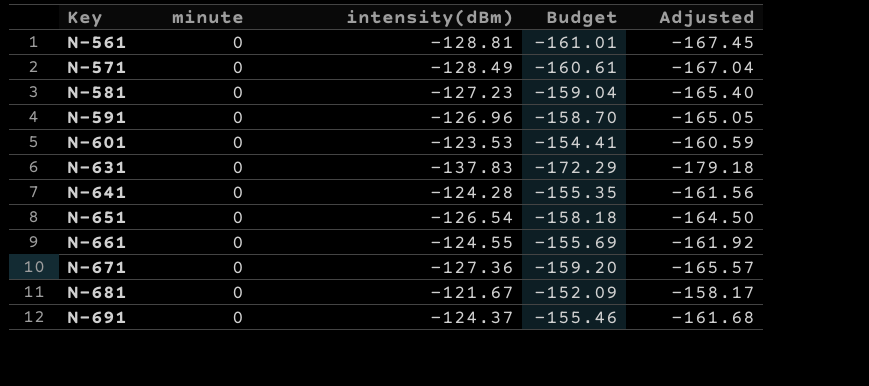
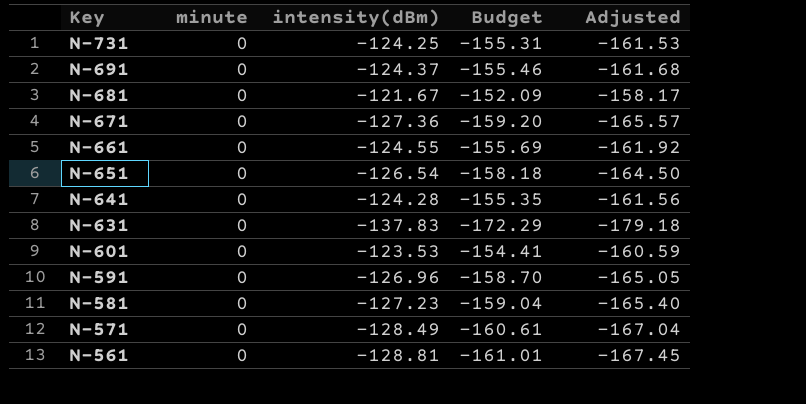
row order: Key ascending -> Key descending
row N-731: none -> 0 | -124.25 | -155.31 | -161.53

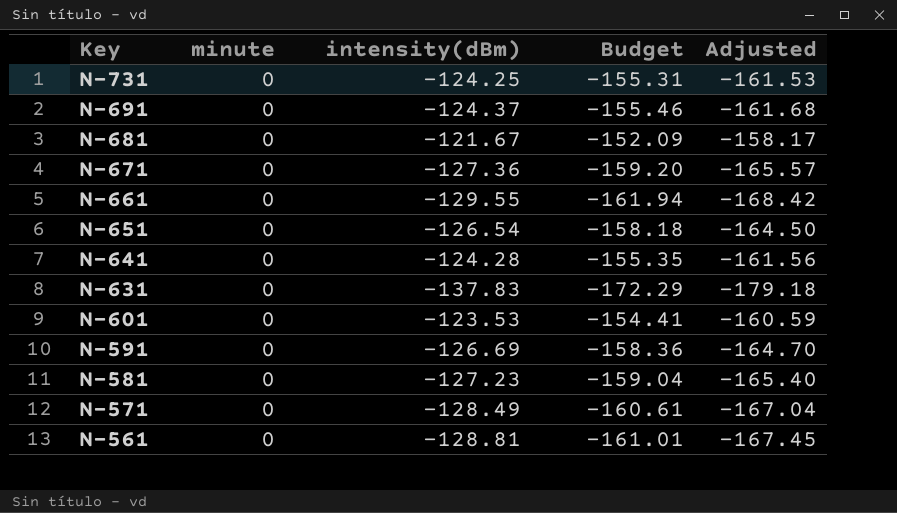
N-661 | intensity(dBm): -124.55 -> -129.55
N-661 | Budget: -155.69 -> -161.94
N-661 | Adjusted: -161.92 -> -168.42
N-591 | intensity(dBm): -126.96 -> -126.69
N-591 | Budget: -158.70 -> -158.36
N-591 | Adjusted: -165.05 -> -164.70

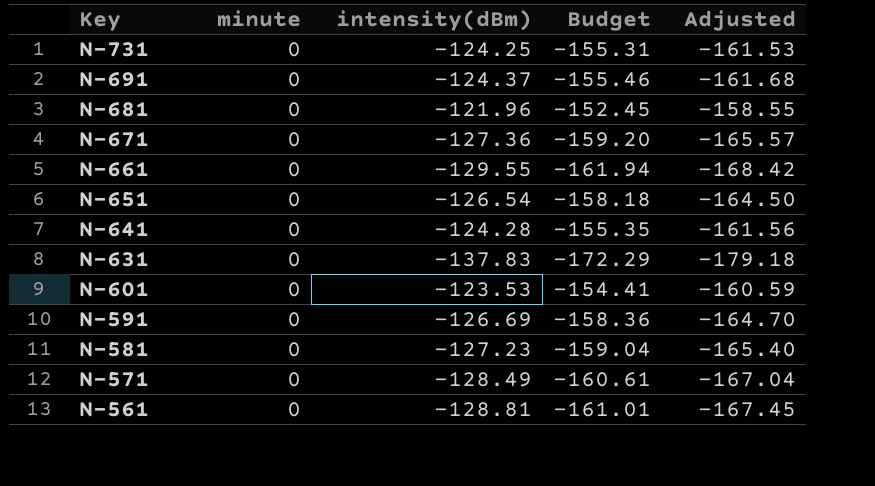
N-681 | intensity(dBm): -121.67 -> -121.96
N-681 | Budget: -152.09 -> -152.45
N-681 | Adjusted: -158.17 -> -158.55

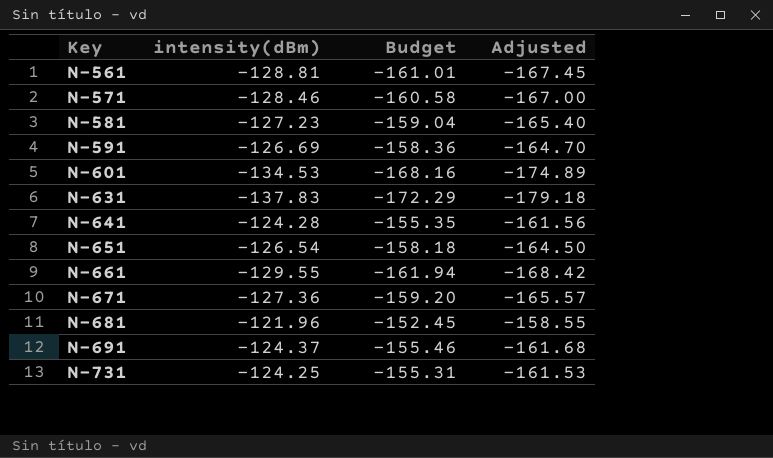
row order: Key descending -> Key ascending
column minute | position: 2 -> none
N-571 | intensity(dBm): -128.49 -> -128.46
N-571 | Budget: -160.61 -> -160.58
N-571 | Adjusted: -167.04 -> -167.00
N-601 | intensity(dBm): -123.53 -> -134.53
N-601 | Budget: -154.41 -> -168.16
N-601 | Adjusted: -160.59 -> -174.89

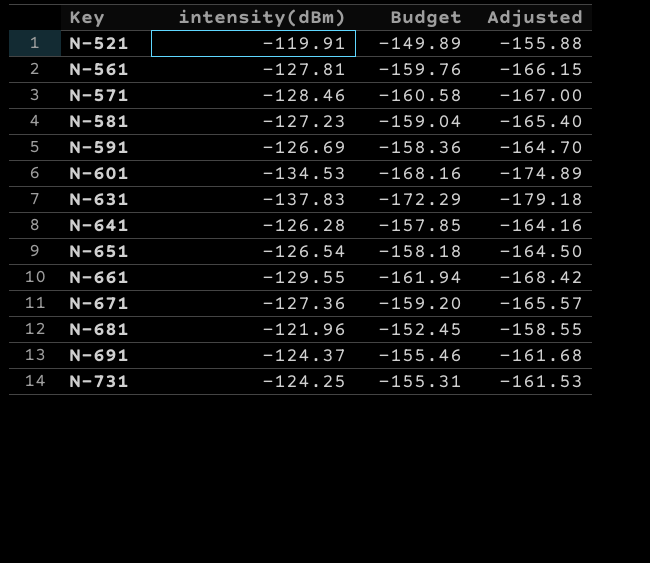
row N-521: none -> -119.91 | -149.89 | -155.88
N-561 | intensity(dBm): -128.81 -> -127.81
N-561 | Budget: -161.01 -> -159.76
N-561 | Adjusted: -167.45 -> -166.15
N-641 | intensity(dBm): -124.28 -> -126.28
N-641 | Budget: -155.35 -> -157.85
N-641 | Adjusted: -161.56 -> -164.16

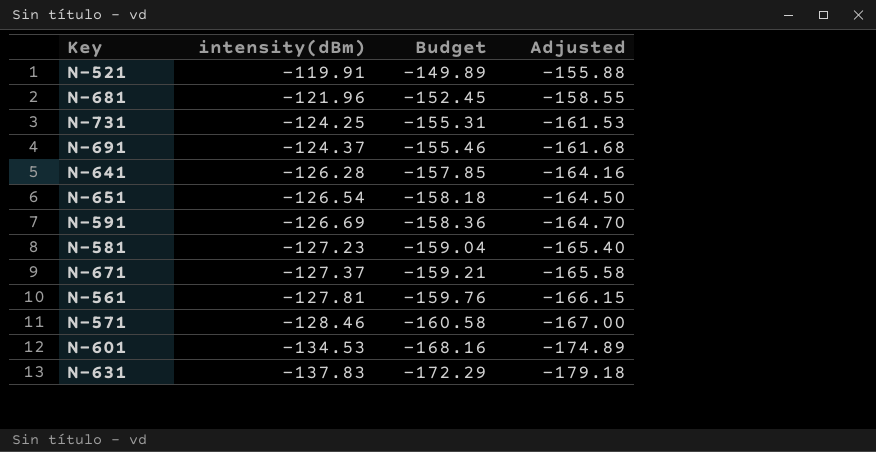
row order: Key ascending -> intensity(dBm) descending
row N-661: -129.55 | -161.94 | -168.42 -> none
N-671 | intensity(dBm): -127.36 -> -127.37
N-671 | Budget: -159.20 -> -159.21
N-671 | Adjusted: -165.57 -> -165.58

